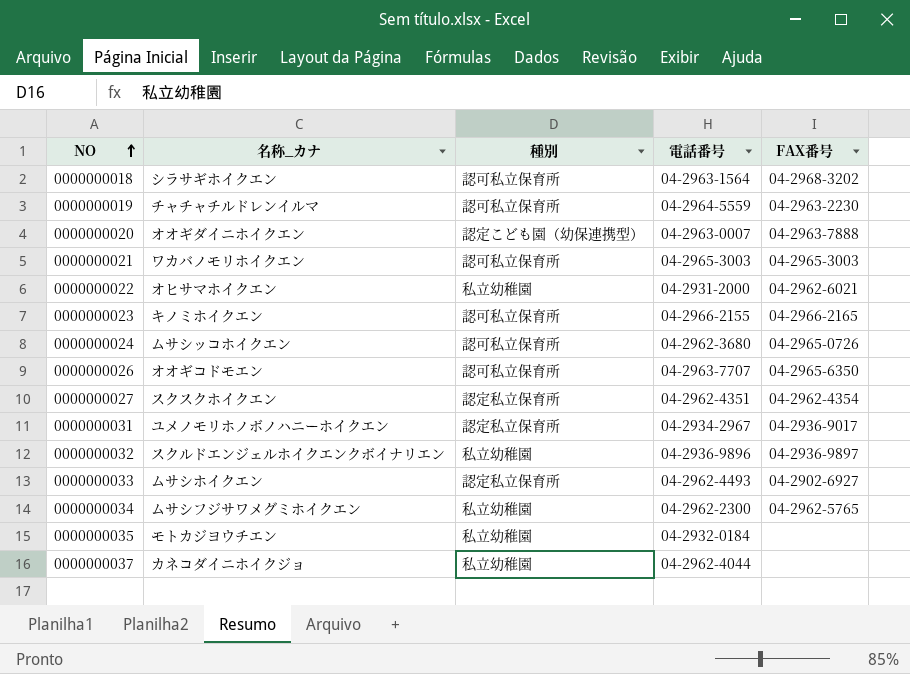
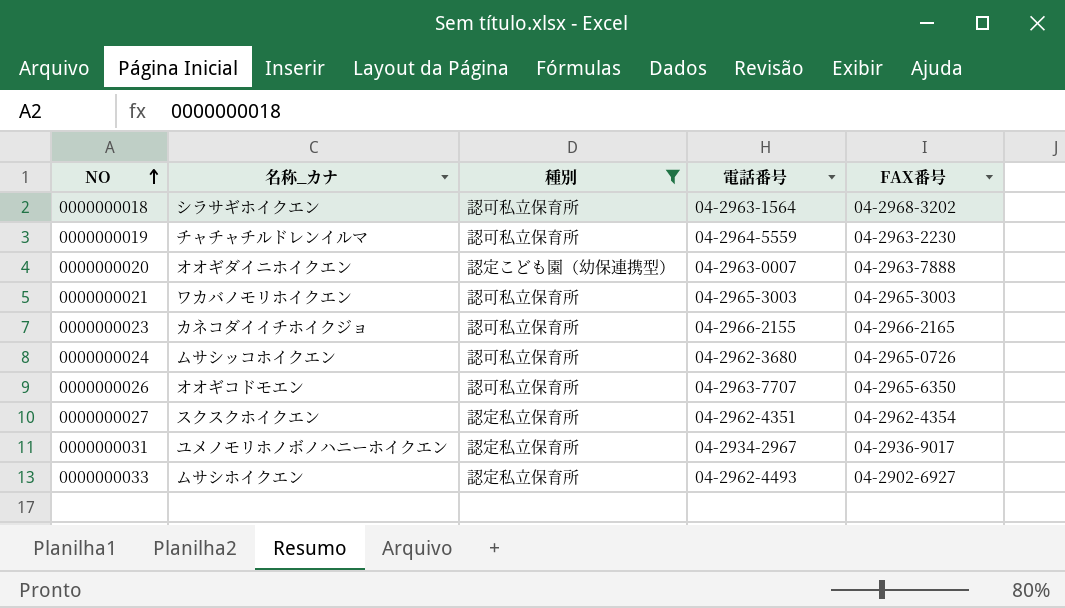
filter: none -> 種別 != 私立幼稚園
0000000023 | 名称_カナ: キノミホイクエン -> カネコダイイチホイクジョ

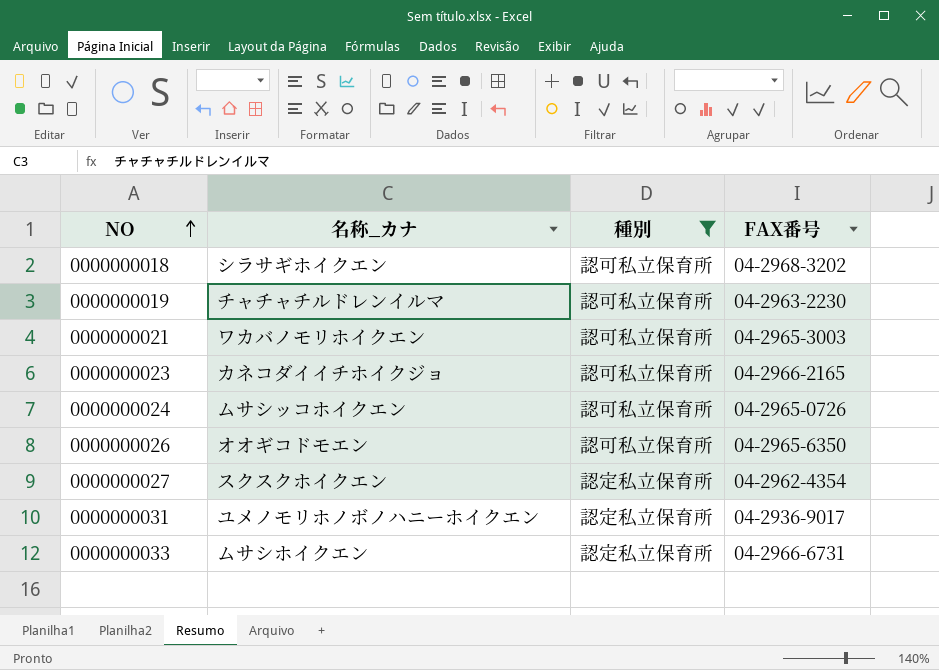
column 電話番号 | position: 4 -> none
row 0000000020: オオギダイニホイクエン | 認定こども園（幼保連携型） | 04-2963-0007 | 04-2963-7888 -> none
0000000033 | FAX番号: 04-2902-6927 -> 04-2966-6731

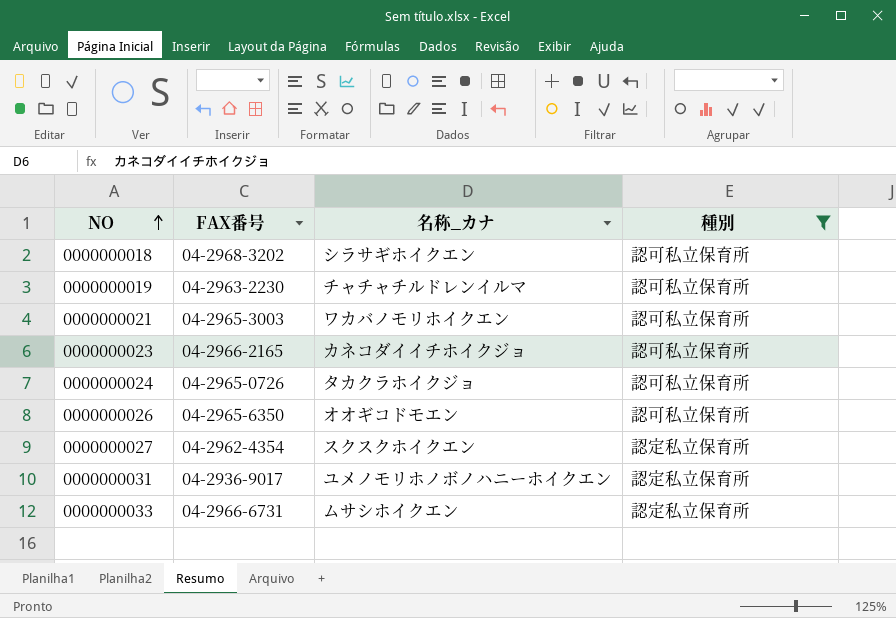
column FAX番号 | position: 4 -> 2
0000000024 | 名称_カナ: ムサシッコホイクエン -> タカクラホイクジョ

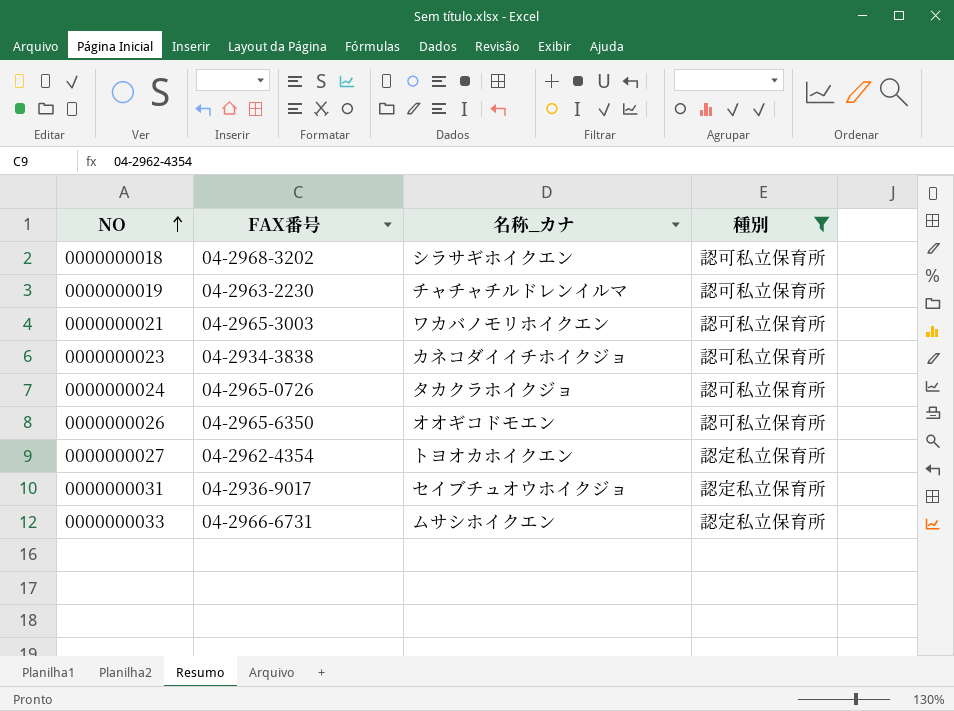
0000000023 | FAX番号: 04-2966-2165 -> 04-2934-3838
0000000027 | 名称_カナ: スクスクホイクエン -> トヨオカホイクエン
0000000031 | 名称_カナ: ユメノモリホノボノハニーホイクエン -> セイブチュオウホイクジョ

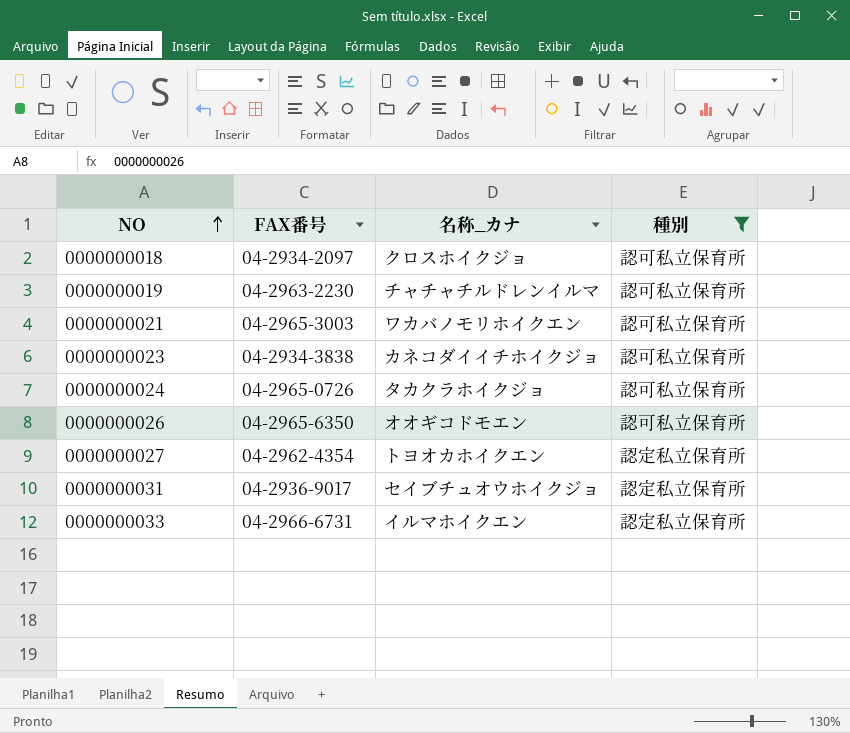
0000000018 | FAX番号: 04-2968-3202 -> 04-2934-2097
0000000018 | 名称_カナ: シラサギホイクエン -> クロスホイクジョ
0000000033 | 名称_カナ: ムサシホイクエン -> イルマホイクエン

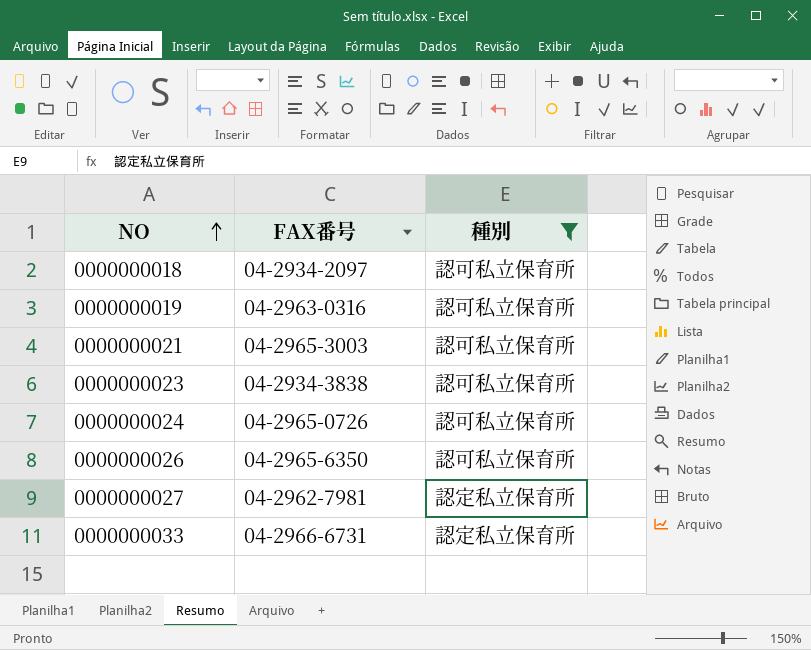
column 名称_カナ | position: 3 -> none
row 0000000031: 04-2936-9017 | セイブチュオウホイクジョ | 認定私立保育所 -> none
0000000019 | FAX番号: 04-2963-2230 -> 04-2963-0316
0000000027 | FAX番号: 04-2962-4354 -> 04-2962-7981

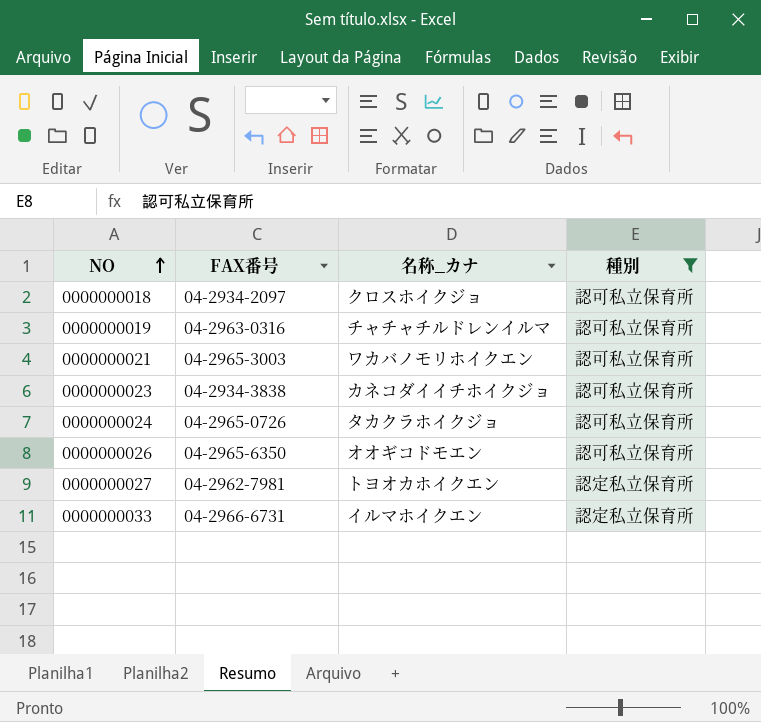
column 名称_カナ | position: none -> 3

